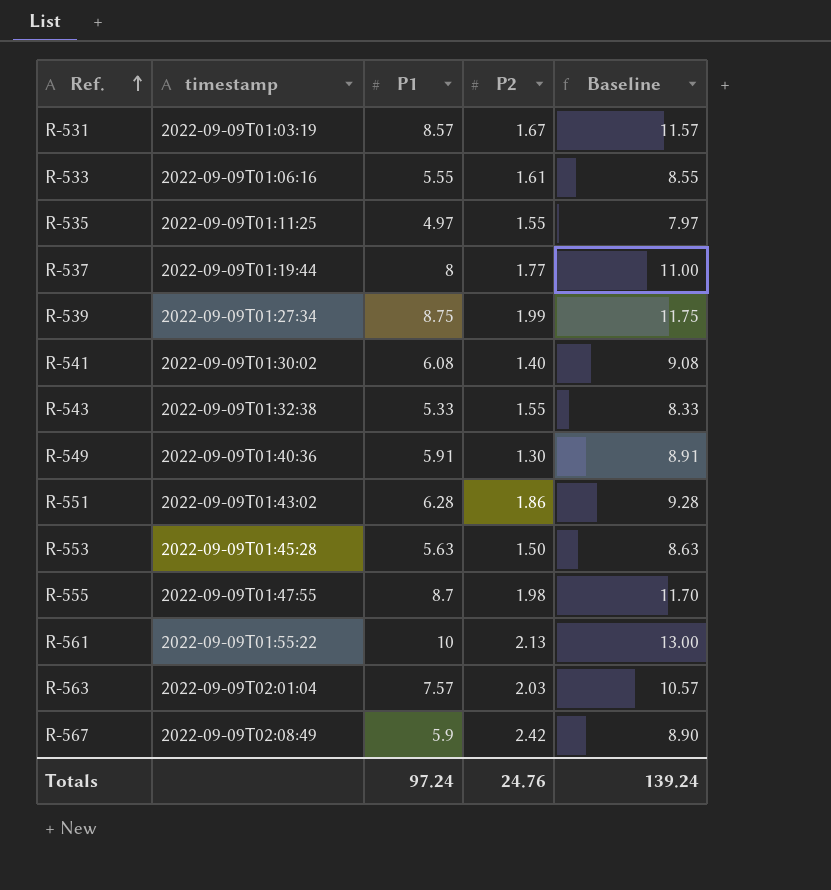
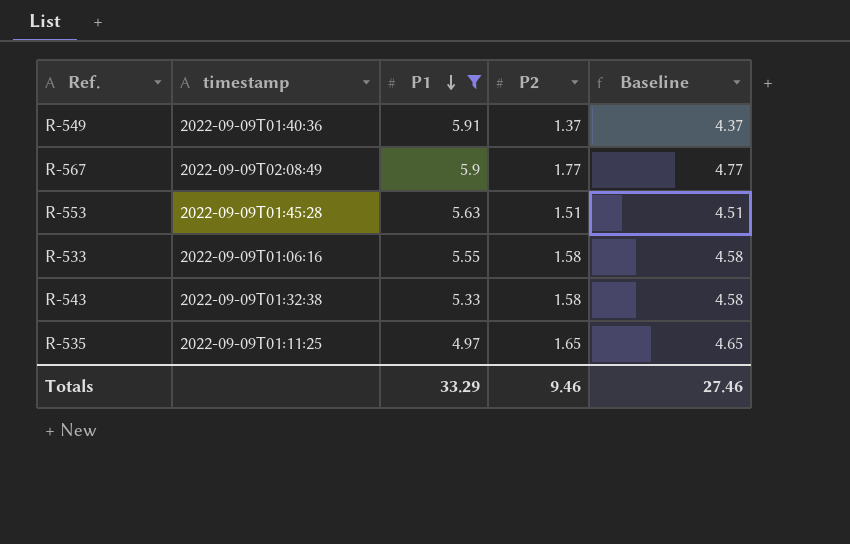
filter: none -> P1 <= 5.91
row order: Ref. ascending -> P1 descending
column Baseline | formula: [P1] + 3 -> [P2] + 3
R-549 | P2: 1.30 -> 1.37
R-567 | P2: 2.42 -> 1.77
R-553 | P2: 1.50 -> 1.51
R-533 | P2: 1.61 -> 1.58
R-543 | P2: 1.55 -> 1.58
R-535 | P2: 1.55 -> 1.65
Totals | P1: 97.24 -> 33.29
Totals | P2: 24.76 -> 9.46
Totals | Baseline: 139.24 -> 27.46

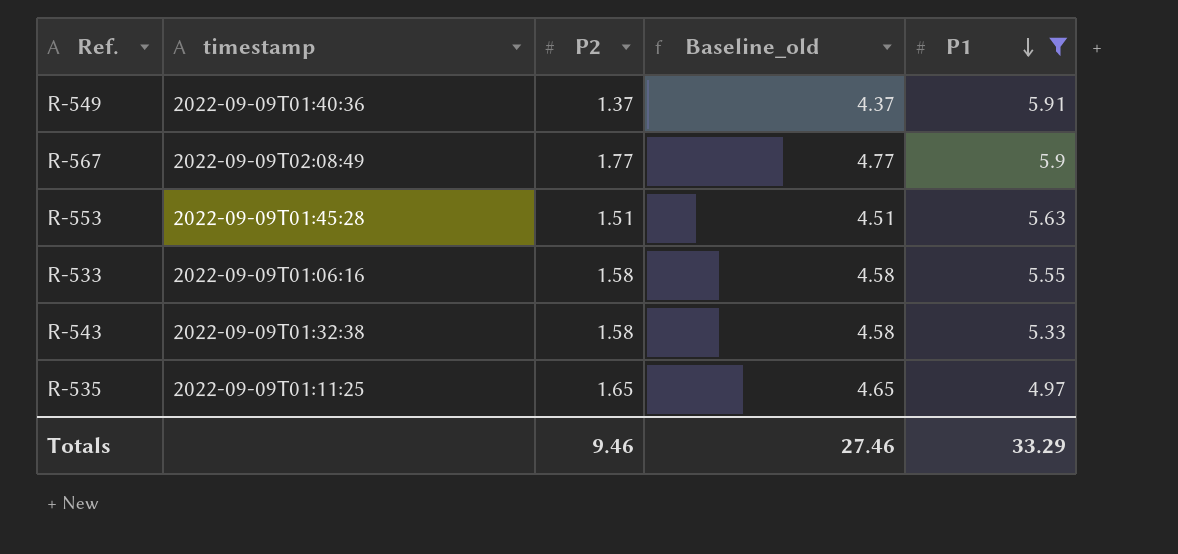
column name: Baseline -> Baseline_old
column P1 | position: 3 -> 5

